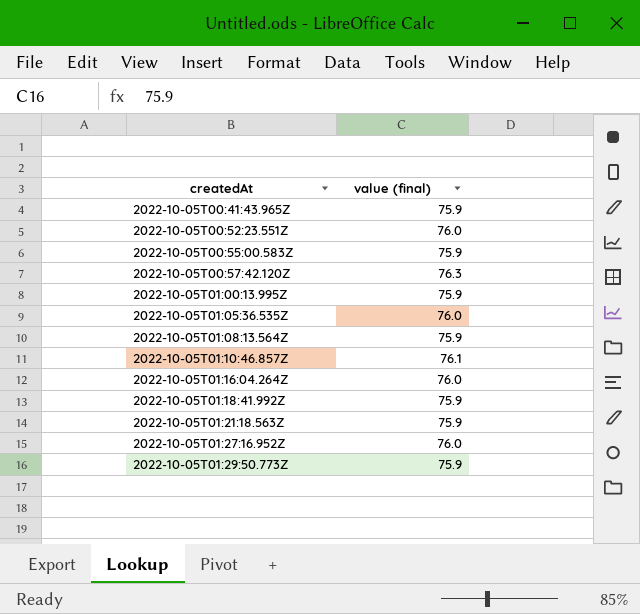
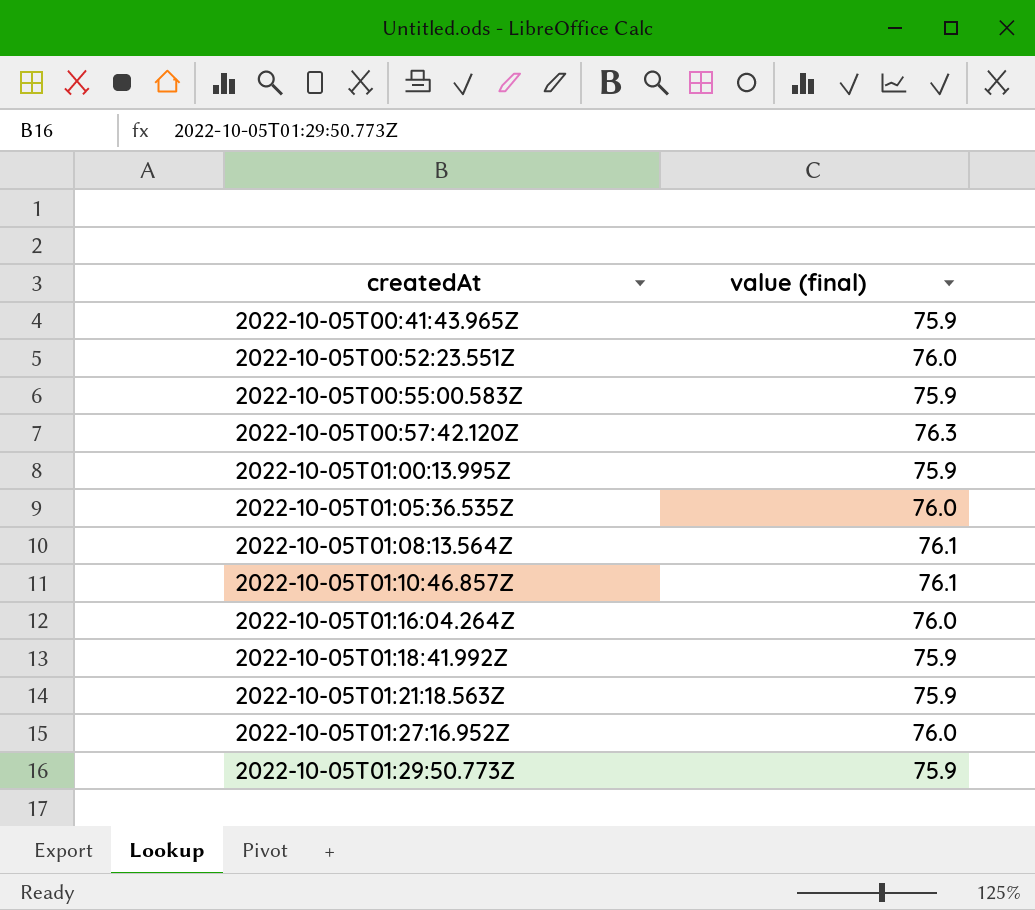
2022-10-05T01:08:13.564Z | value (final): 75.9 -> 76.1

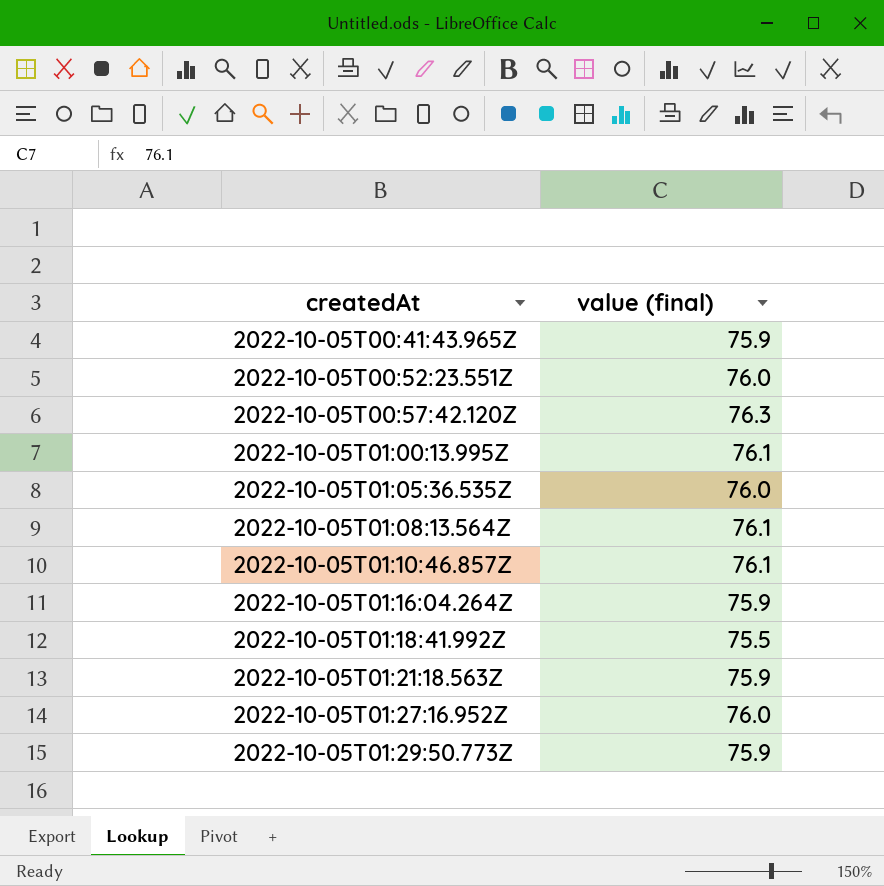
row 2022-10-05T00:55:00.583Z: 75.9 -> none
2022-10-05T01:00:13.995Z | value (final): 75.9 -> 76.1
2022-10-05T01:16:04.264Z | value (final): 76.0 -> 75.9
2022-10-05T01:18:41.992Z | value (final): 75.9 -> 75.5

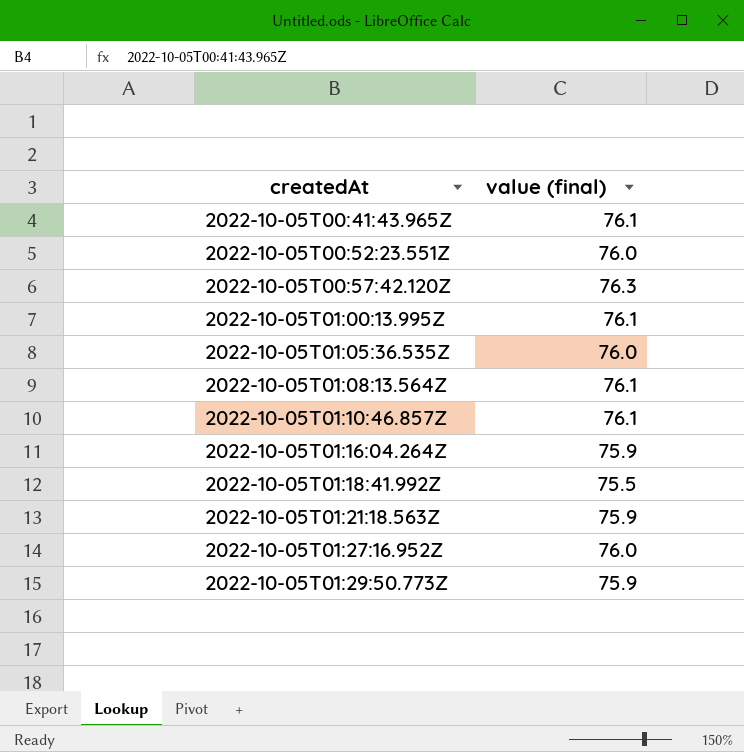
2022-10-05T00:41:43.965Z | value (final): 75.9 -> 76.1

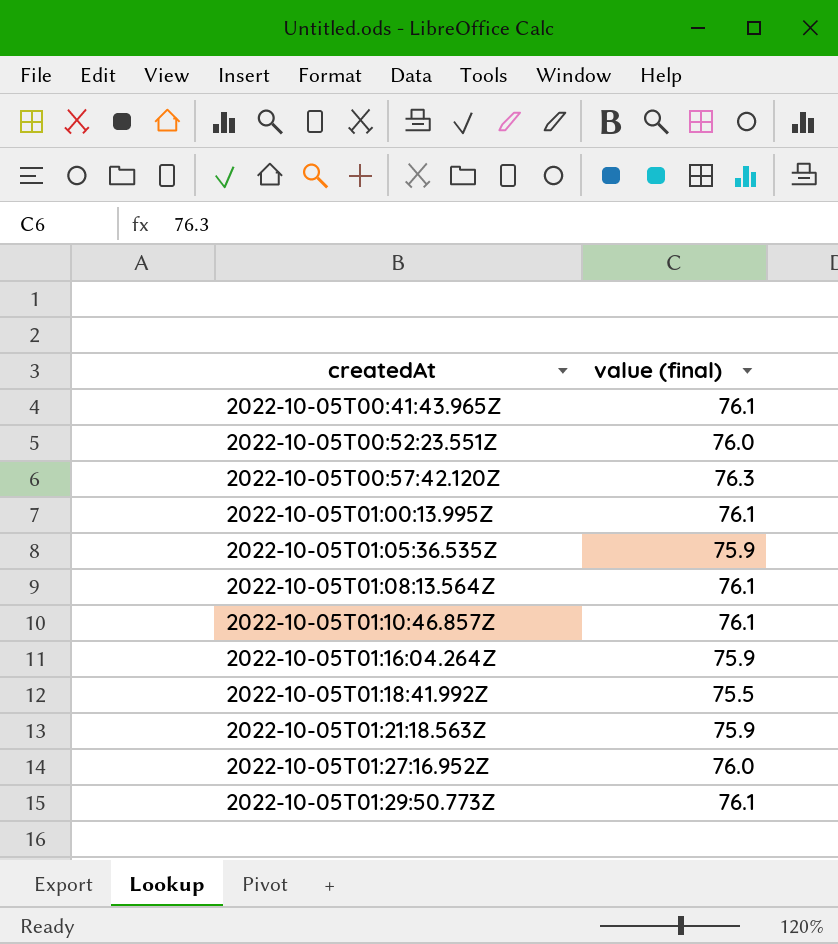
2022-10-05T01:05:36.535Z | value (final): 76.0 -> 75.9
2022-10-05T01:29:50.773Z | value (final): 75.9 -> 76.1

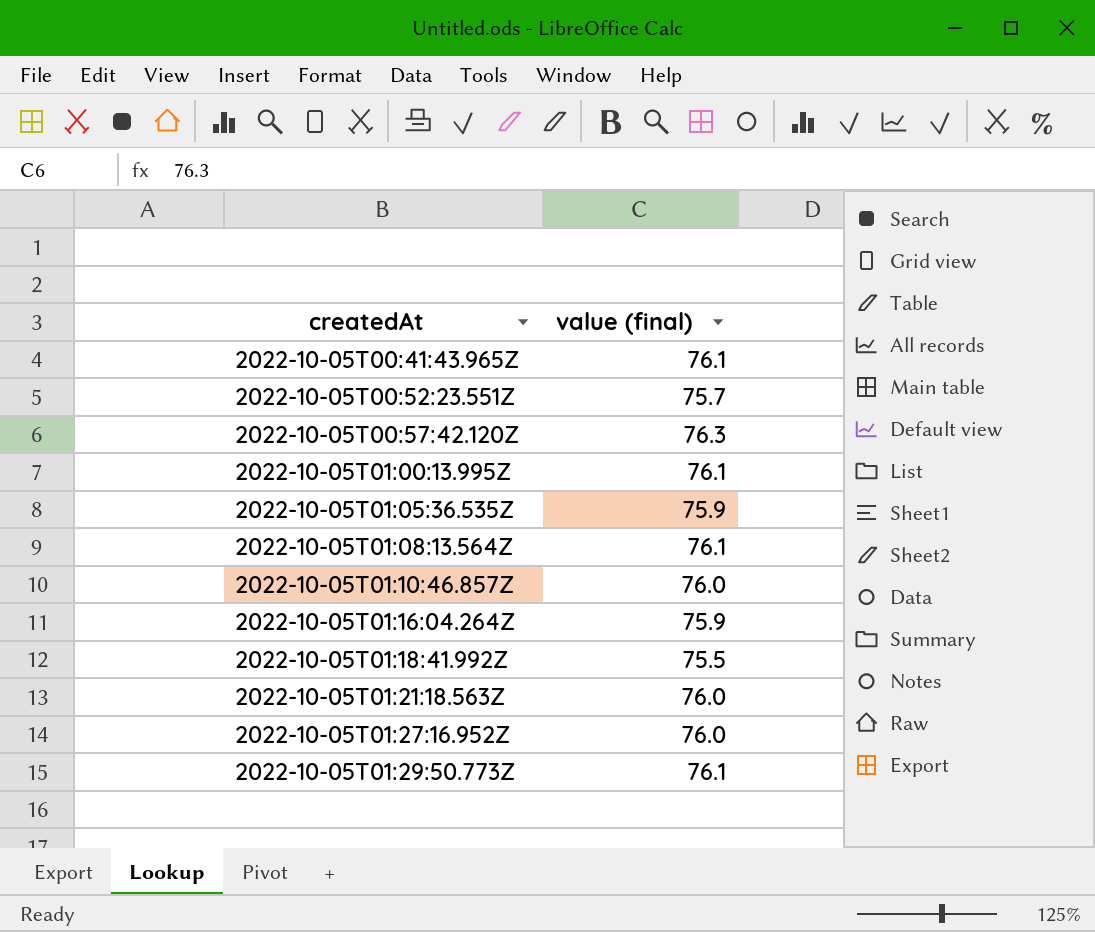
2022-10-05T00:52:23.551Z | value (final): 76.0 -> 75.7
2022-10-05T01:10:46.857Z | value (final): 76.1 -> 76.0
2022-10-05T01:21:18.563Z | value (final): 75.9 -> 76.0

